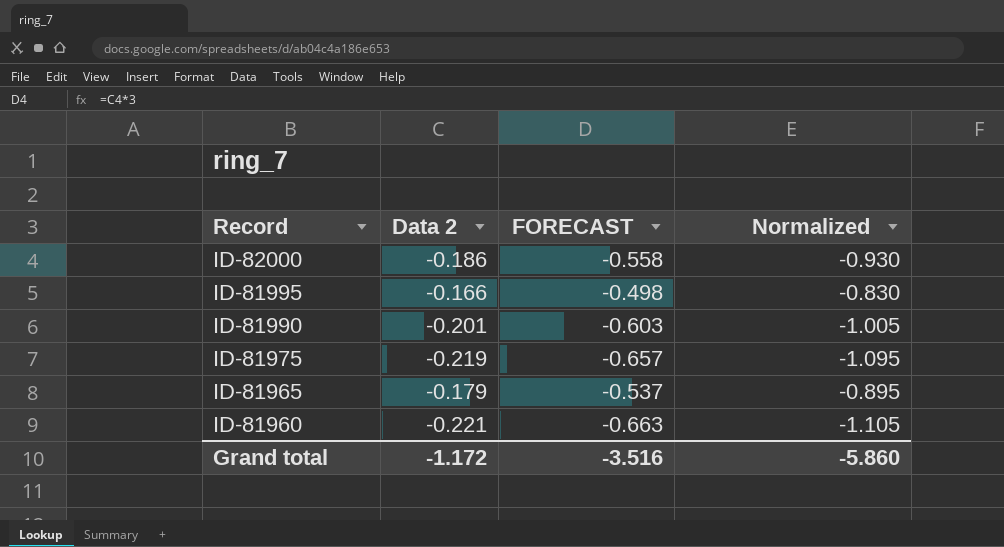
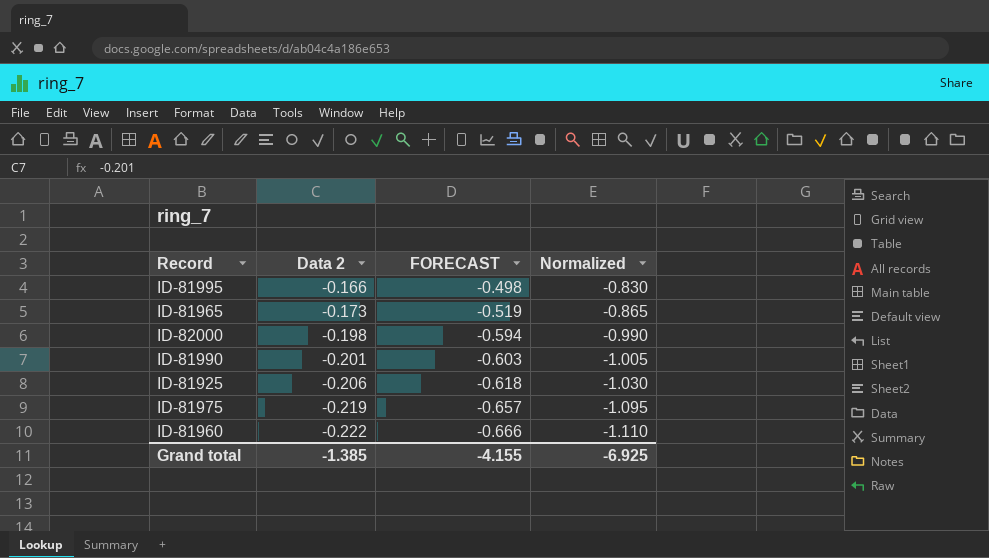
row order: Record descending -> Data 2 descending
ID-81965 | Data 2: -0.179 -> -0.173
ID-81965 | FORECAST: -0.537 -> -0.519
ID-81965 | Normalized: -0.895 -> -0.865
ID-82000 | Data 2: -0.186 -> -0.198
ID-82000 | FORECAST: -0.558 -> -0.594
ID-82000 | Normalized: -0.930 -> -0.990
row ID-81925: none -> -0.206 | -0.618 | -1.030
ID-81960 | Data 2: -0.221 -> -0.222
ID-81960 | FORECAST: -0.663 -> -0.666
ID-81960 | Normalized: -1.105 -> -1.110
Grand total | Data 2: -1.172 -> -1.385
Grand total | FORECAST: -3.516 -> -4.155
Grand total | Normalized: -5.860 -> -6.925

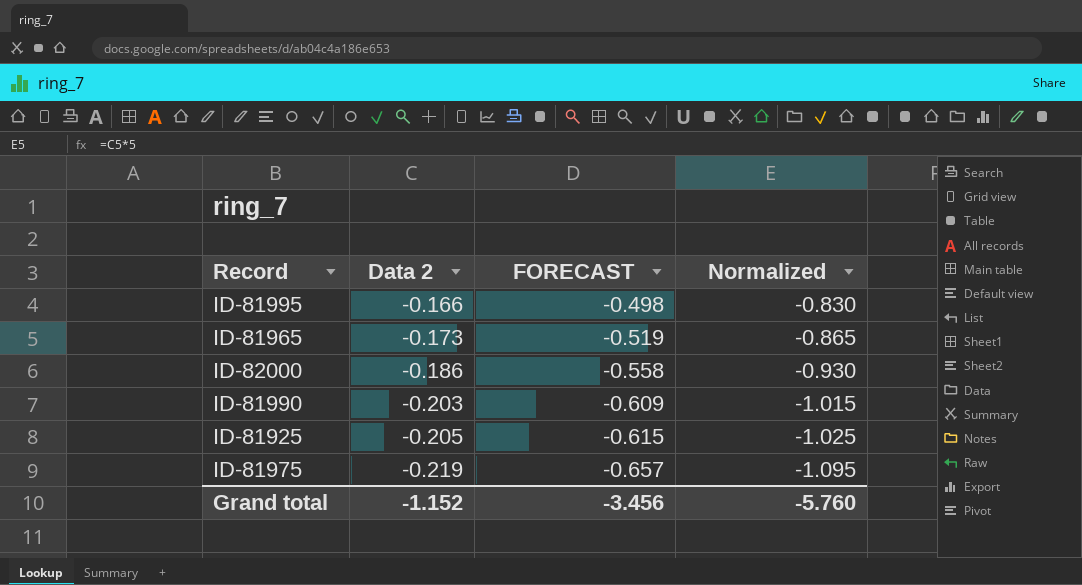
row ID-81960: -0.222 | -0.666 | -1.110 -> none
ID-82000 | Data 2: -0.198 -> -0.186
ID-82000 | FORECAST: -0.594 -> -0.558
ID-82000 | Normalized: -0.990 -> -0.930
ID-81990 | Data 2: -0.201 -> -0.203
ID-81990 | FORECAST: -0.603 -> -0.609
ID-81990 | Normalized: -1.005 -> -1.015
ID-81925 | Data 2: -0.206 -> -0.205
ID-81925 | FORECAST: -0.618 -> -0.615
ID-81925 | Normalized: -1.030 -> -1.025
Grand total | Data 2: -1.385 -> -1.152
Grand total | FORECAST: -4.155 -> -3.456
Grand total | Normalized: -6.925 -> -5.760

